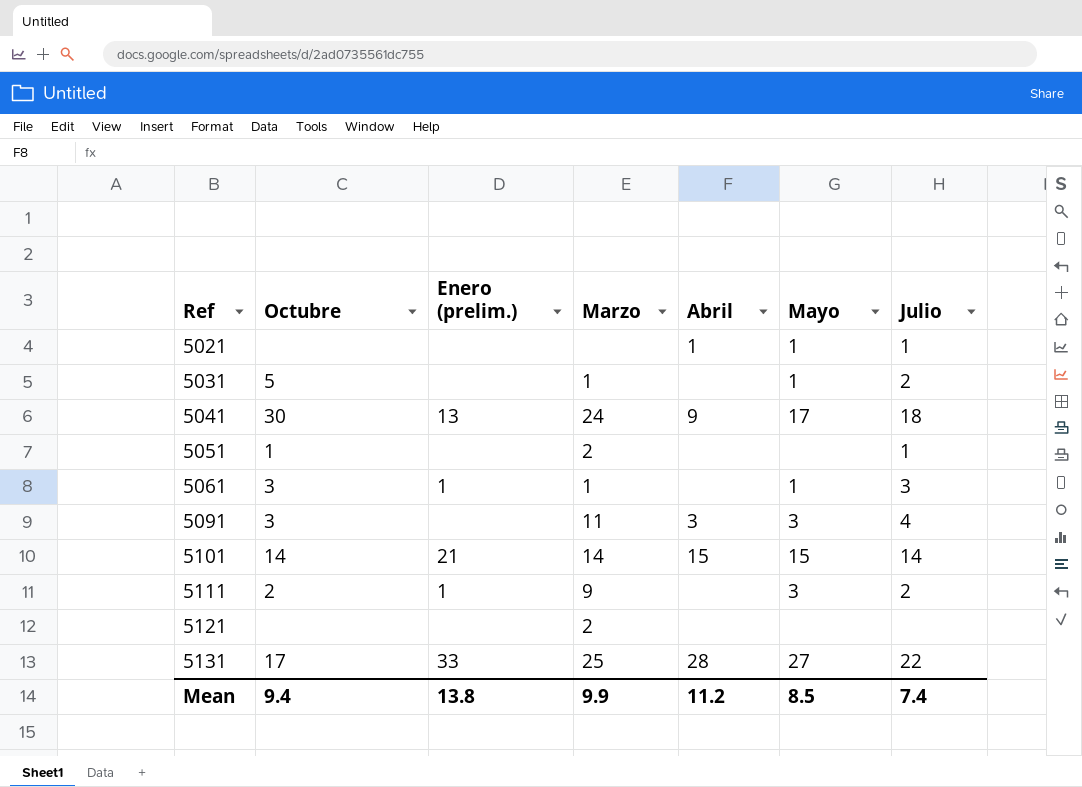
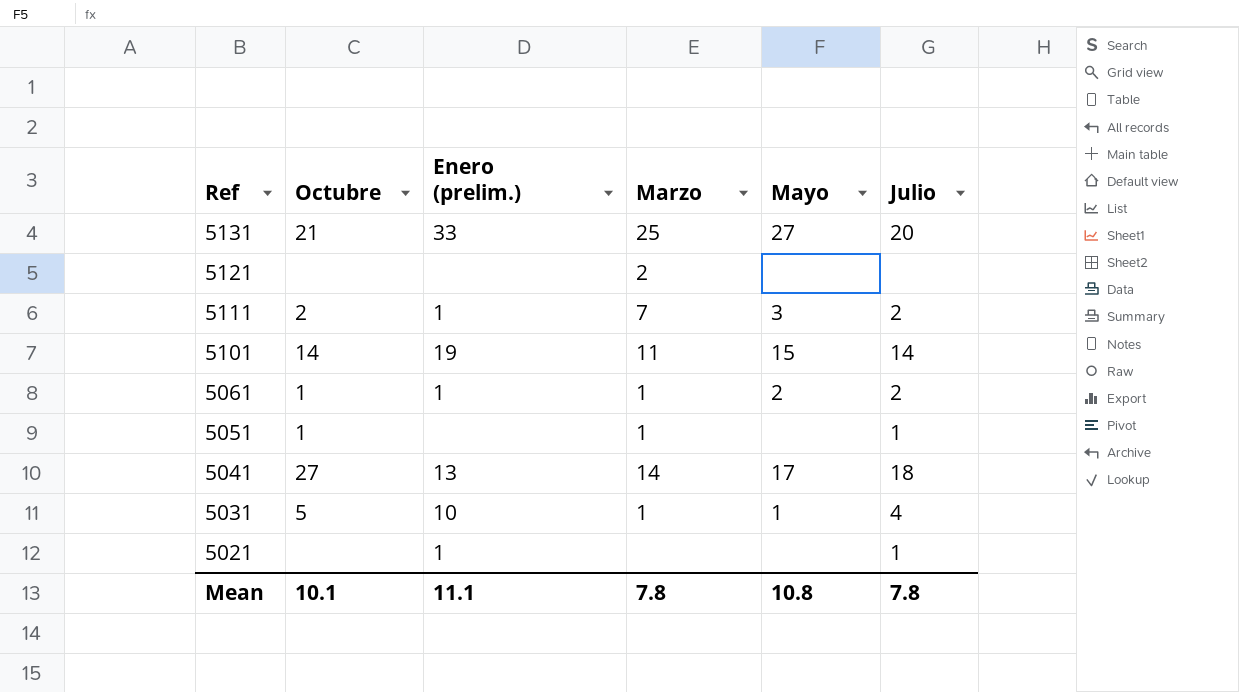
row order: Ref ascending -> Ref descending
column Abril | position: 5 -> none
row 5091: 3 | none | 11 | 3 | 3 | 4 -> none
5131 | Octubre: 17 -> 21
5131 | Julio: 22 -> 20
5111 | Marzo: 9 -> 7
5101 | Enero (prelim.): 21 -> 19
5101 | Marzo: 14 -> 11
5061 | Octubre: 3 -> 1
5061 | Mayo: 1 -> 2
5061 | Julio: 3 -> 2
5051 | Marzo: 2 -> 1
5041 | Octubre: 30 -> 27
5041 | Marzo: 24 -> 14
5031 | Enero (prelim.): none -> 10
5031 | Julio: 2 -> 4
5021 | Enero (prelim.): none -> 1
5021 | Mayo: 1 -> none
Mean | Octubre: 9.4 -> 10.1
Mean | Enero (prelim.): 13.8 -> 11.1
Mean | Marzo: 9.9 -> 7.8
Mean | Mayo: 8.5 -> 10.8
Mean | Julio: 7.4 -> 7.8

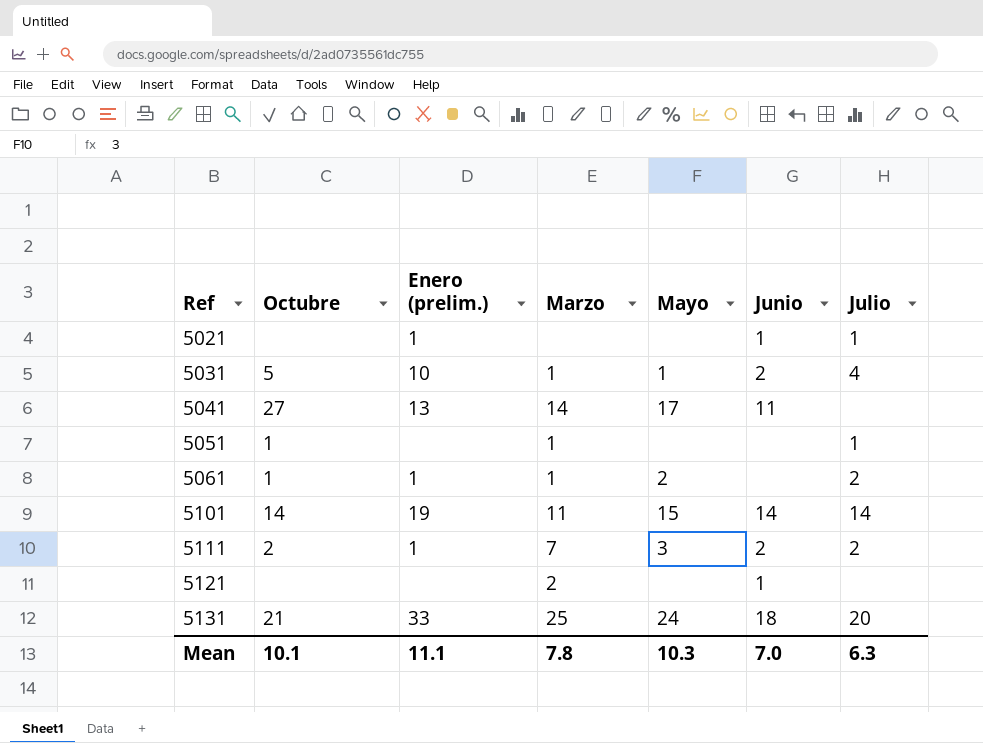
row order: Ref descending -> Ref ascending
column Junio | position: none -> 6
5041 | Julio: 18 -> none
5131 | Mayo: 27 -> 24
Mean | Mayo: 10.8 -> 10.3
Mean | Julio: 7.8 -> 6.3

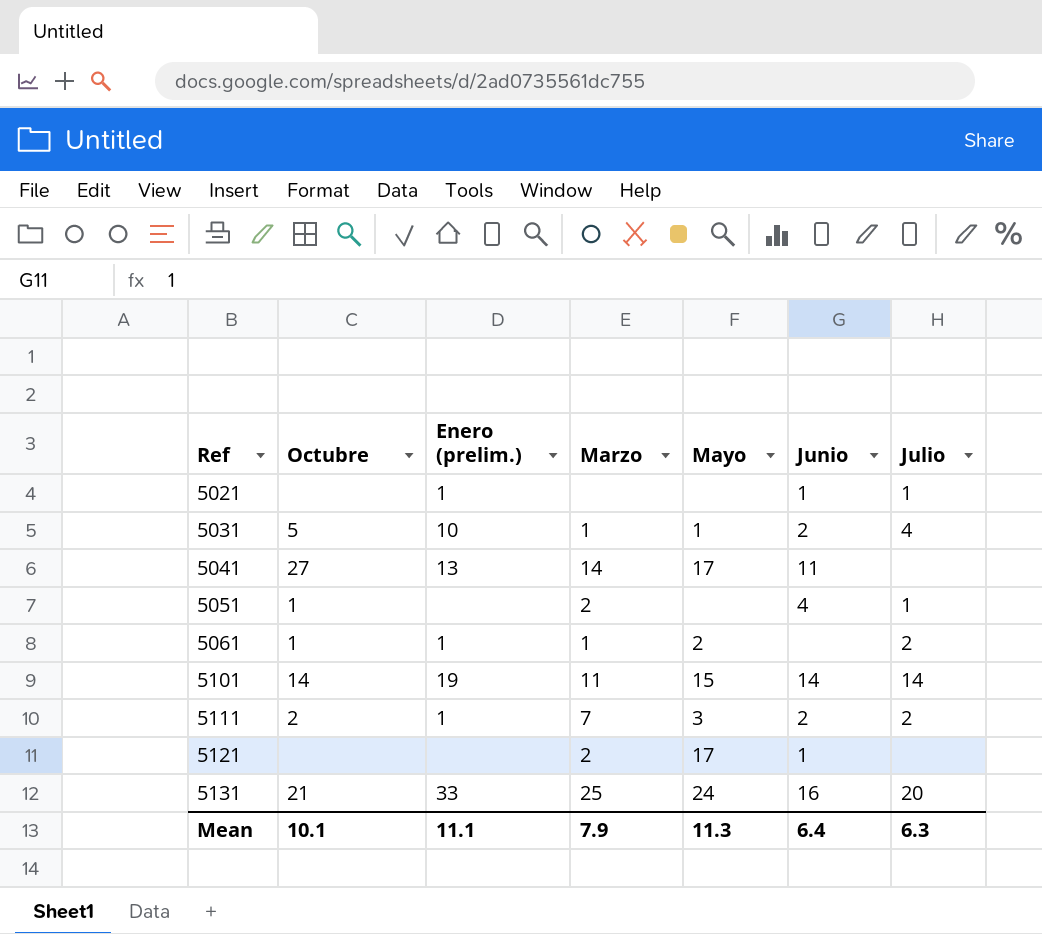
5051 | Marzo: 1 -> 2
5051 | Junio: none -> 4
5121 | Mayo: none -> 17
5131 | Junio: 18 -> 16
Mean | Marzo: 7.8 -> 7.9
Mean | Mayo: 10.3 -> 11.3
Mean | Junio: 7.0 -> 6.4

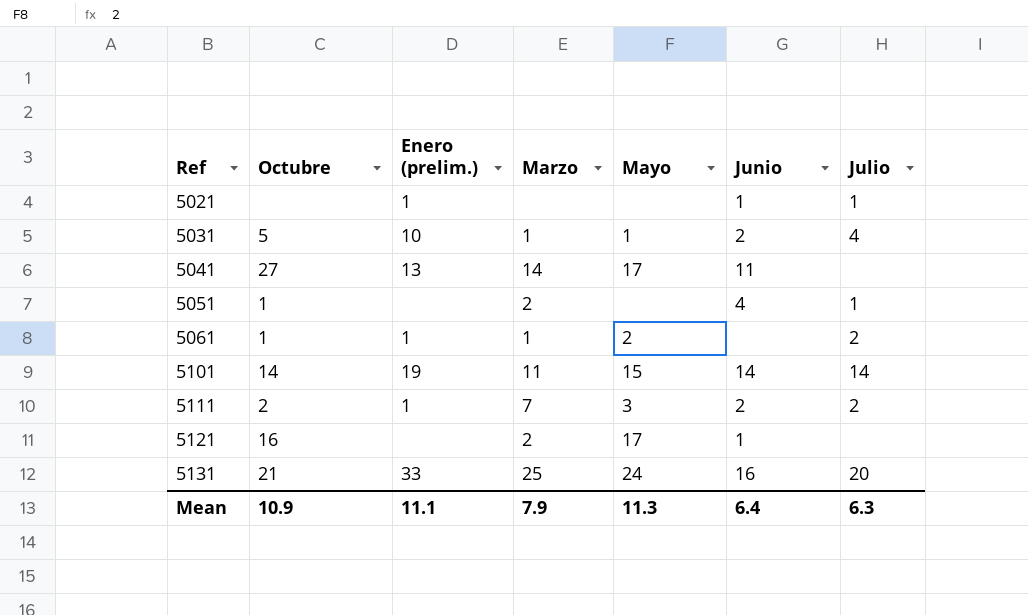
5121 | Octubre: none -> 16
Mean | Octubre: 10.1 -> 10.9

